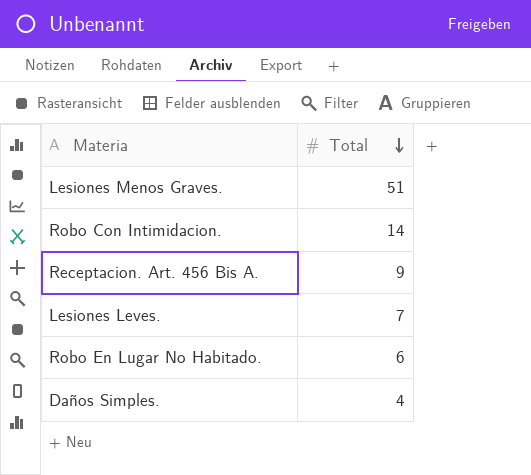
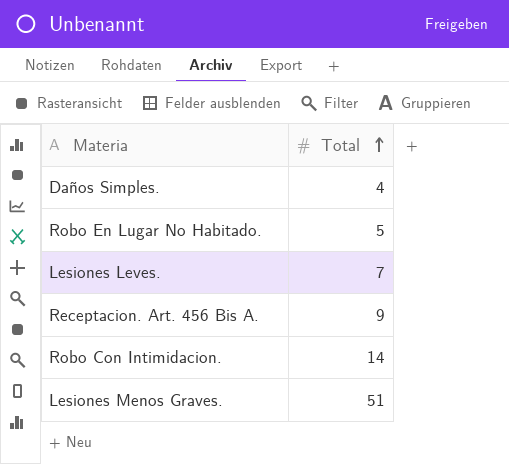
row order: Total descending -> Total ascending
Robo En Lugar No Habitado. | Total: 6 -> 5

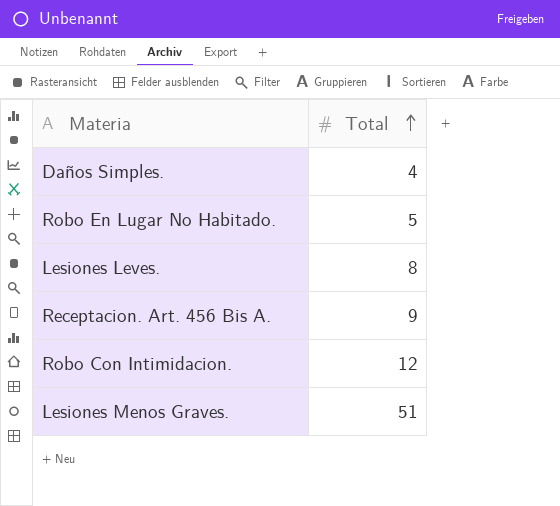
Lesiones Leves. | Total: 7 -> 8
Robo Con Intimidacion. | Total: 14 -> 12

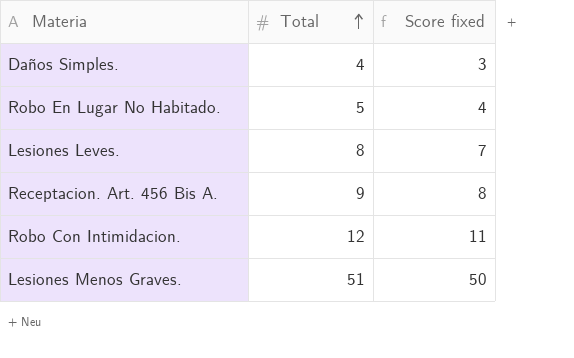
column Score fixed | formula: none -> [Total] - 1

